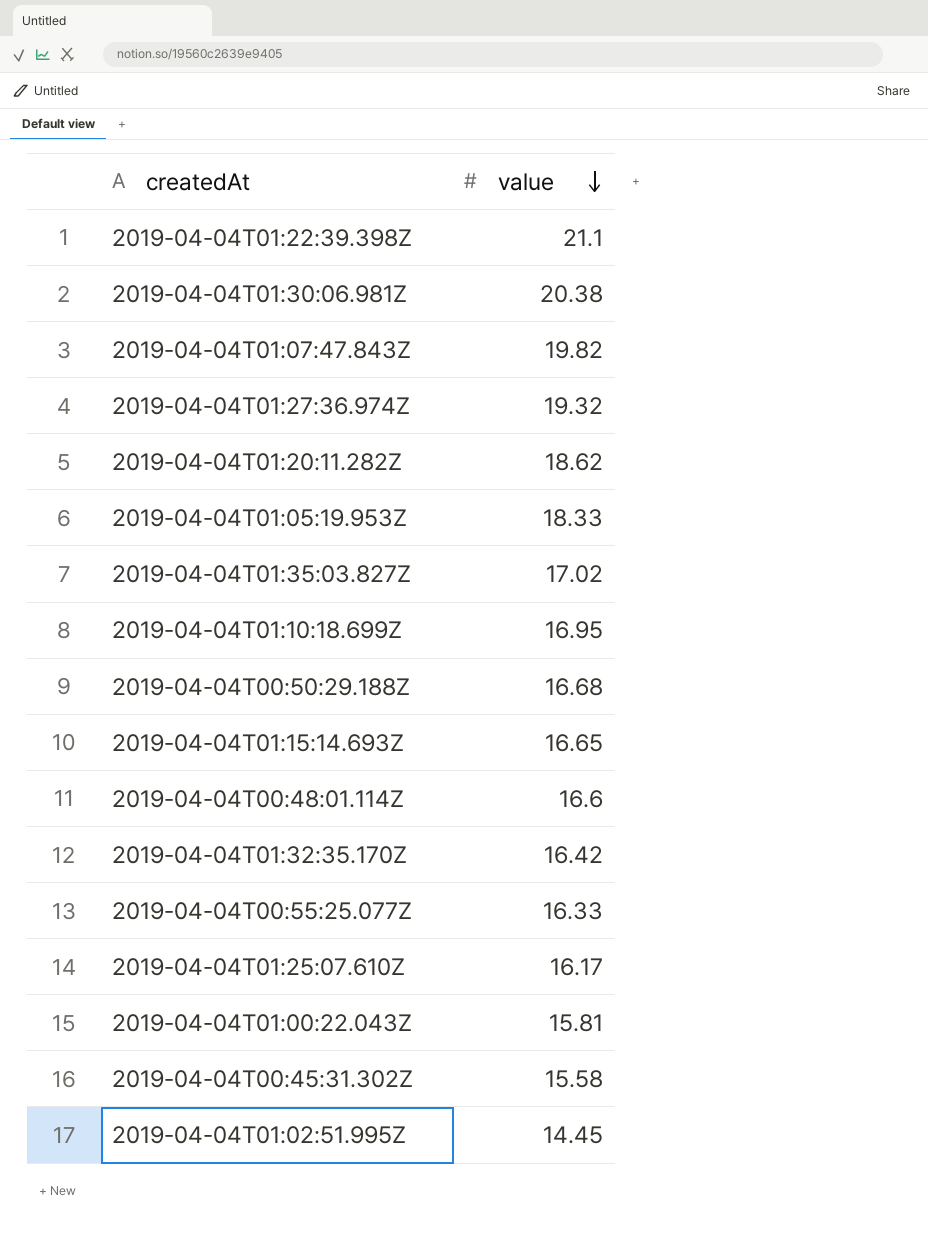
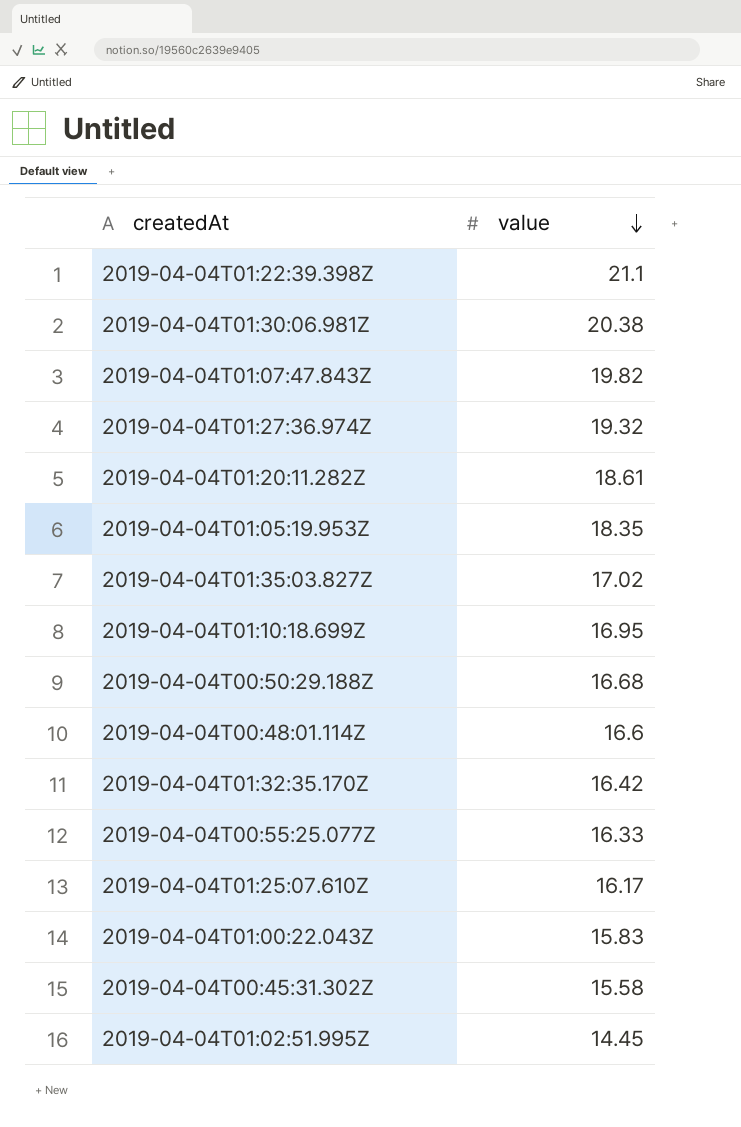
row 2019-04-04T01:15:14.693Z: 16.65 -> none
2019-04-04T01:20:11.282Z | value: 18.62 -> 18.61
2019-04-04T01:05:19.953Z | value: 18.33 -> 18.35
2019-04-04T01:00:22.043Z | value: 15.81 -> 15.83

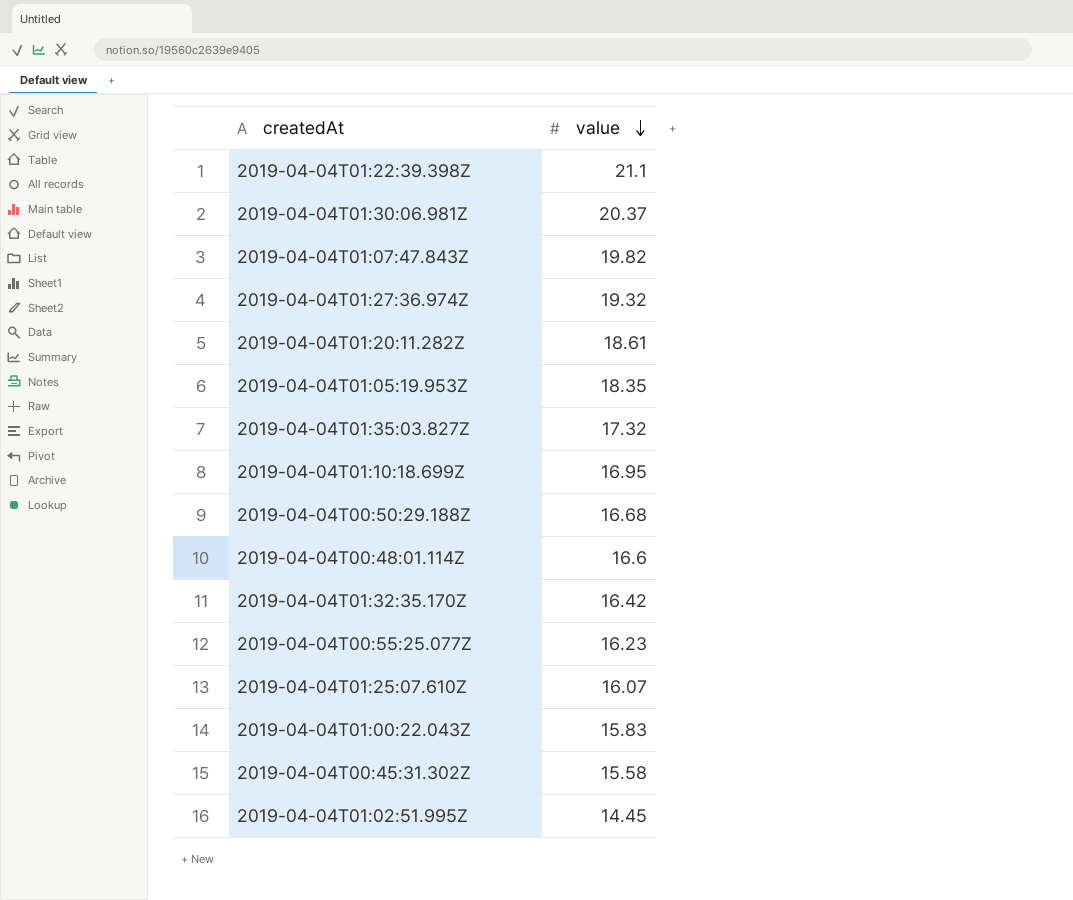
2019-04-04T01:30:06.981Z | value: 20.38 -> 20.37
2019-04-04T01:35:03.827Z | value: 17.02 -> 17.32
2019-04-04T00:55:25.077Z | value: 16.33 -> 16.23
2019-04-04T01:25:07.610Z | value: 16.17 -> 16.07

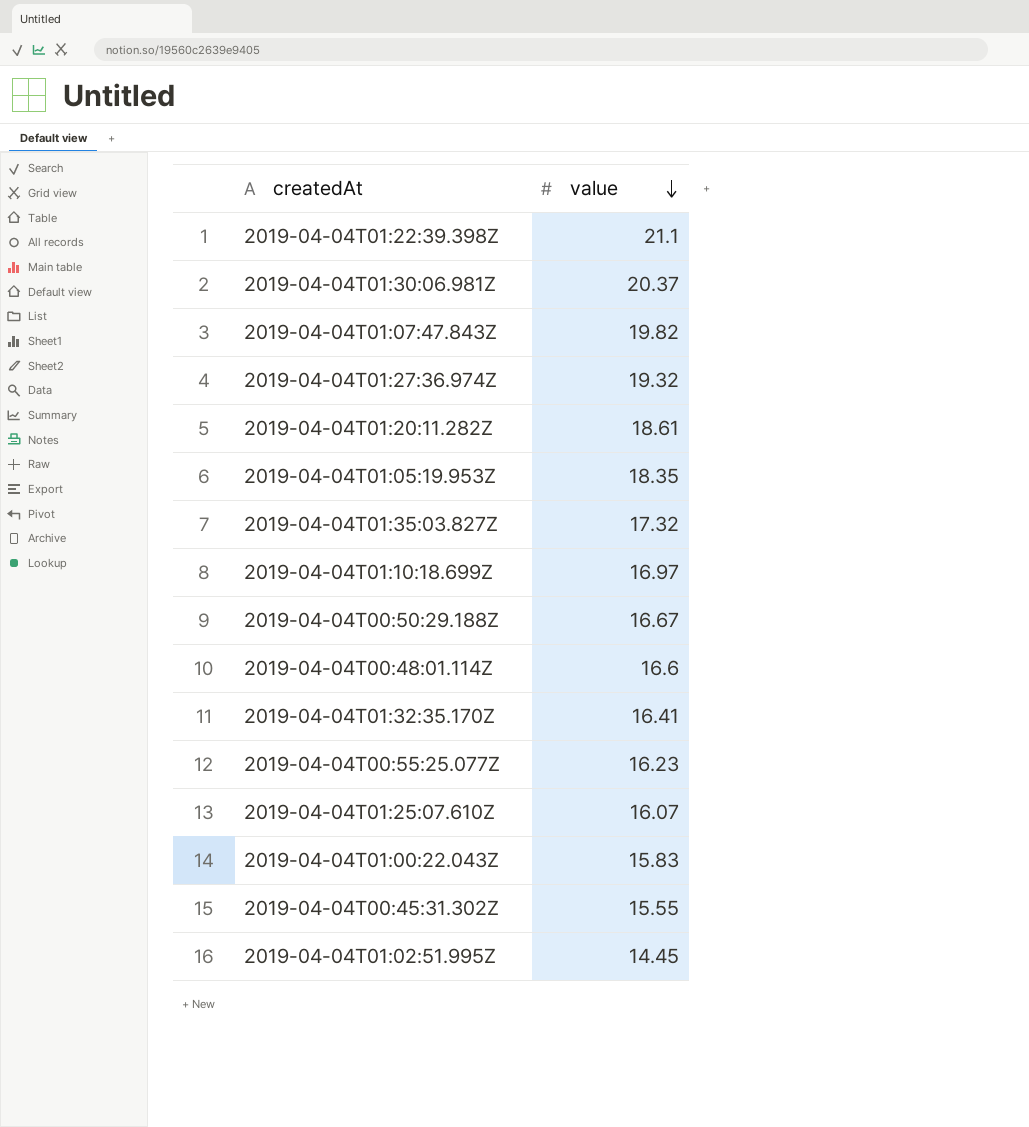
2019-04-04T01:10:18.699Z | value: 16.95 -> 16.97
2019-04-04T00:50:29.188Z | value: 16.68 -> 16.67
2019-04-04T01:32:35.170Z | value: 16.42 -> 16.41
2019-04-04T00:45:31.302Z | value: 15.58 -> 15.55

